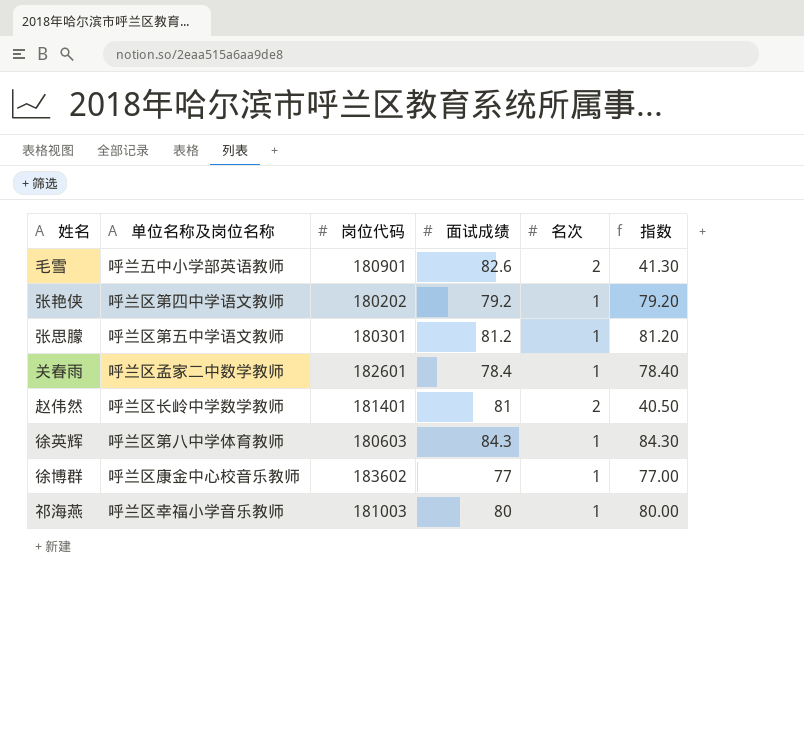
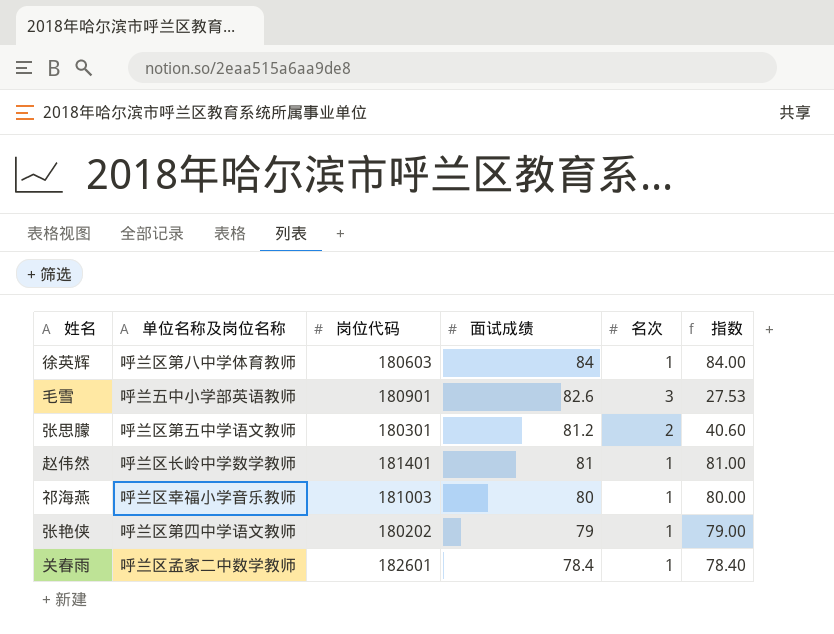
row order: none -> 面试成绩 descending
row 徐博群: 呼兰区康金中心校音乐教师 | 183602 | 77 | 1 | 77.00 -> none
徐英辉 | 面试成绩: 84.3 -> 84
徐英辉 | 指数: 84.30 -> 84.00
毛雪 | 名次: 2 -> 3
毛雪 | 指数: 41.30 -> 27.53
张思朦 | 名次: 1 -> 2
张思朦 | 指数: 81.20 -> 40.60
赵伟然 | 名次: 2 -> 1
赵伟然 | 指数: 40.50 -> 81.00
张艳侠 | 面试成绩: 79.2 -> 79
张艳侠 | 指数: 79.20 -> 79.00

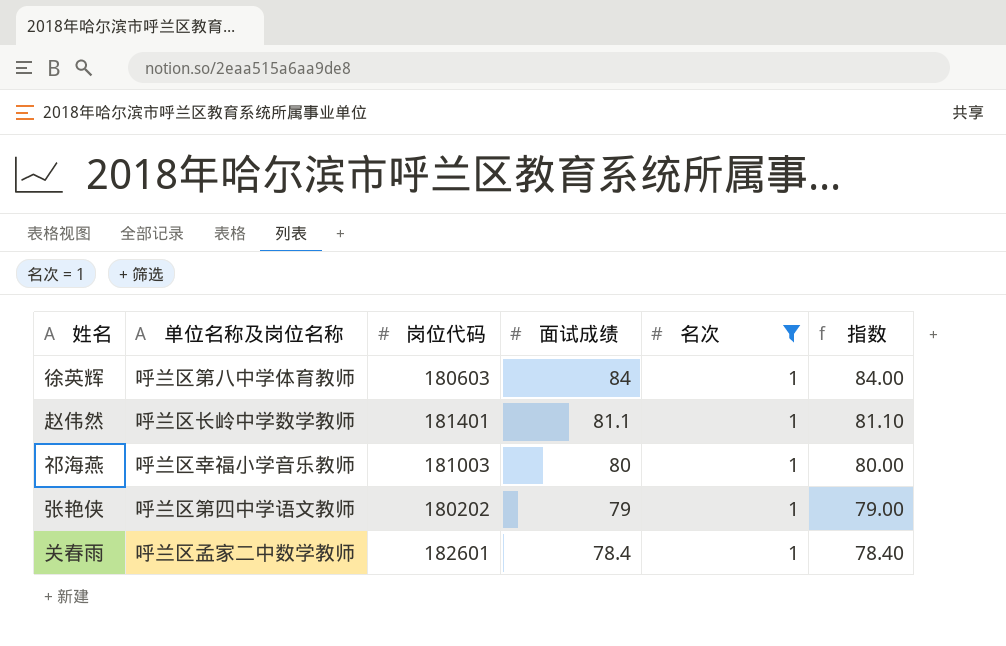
filter: none -> 名次 = 1
赵伟然 | 面试成绩: 81 -> 81.1
赵伟然 | 指数: 81.00 -> 81.10

